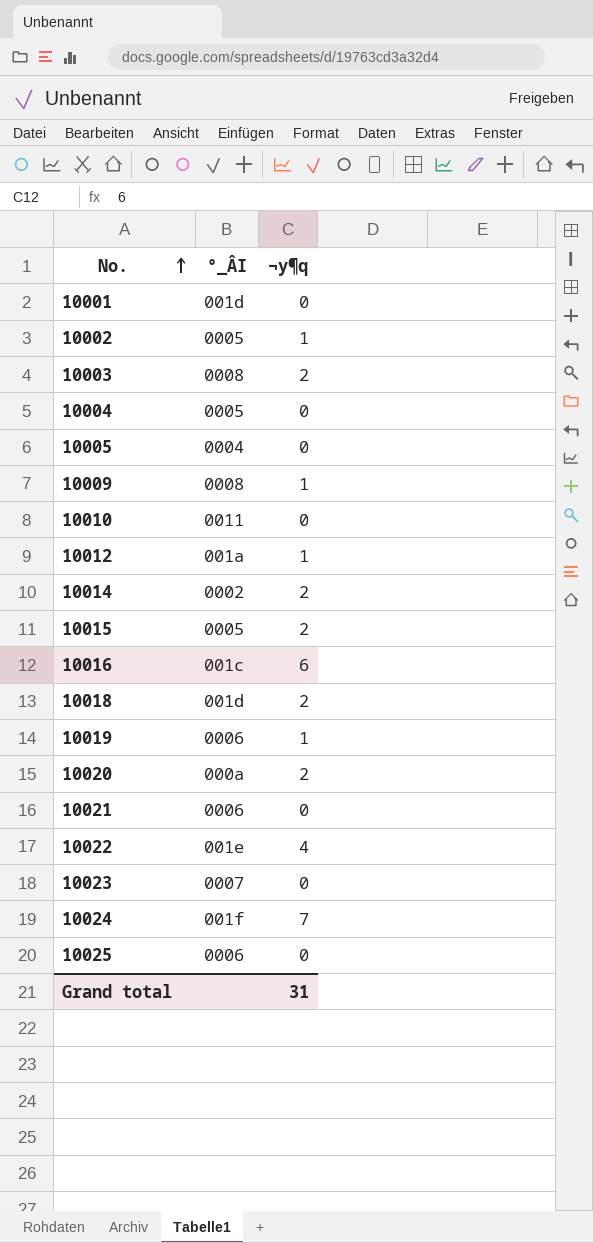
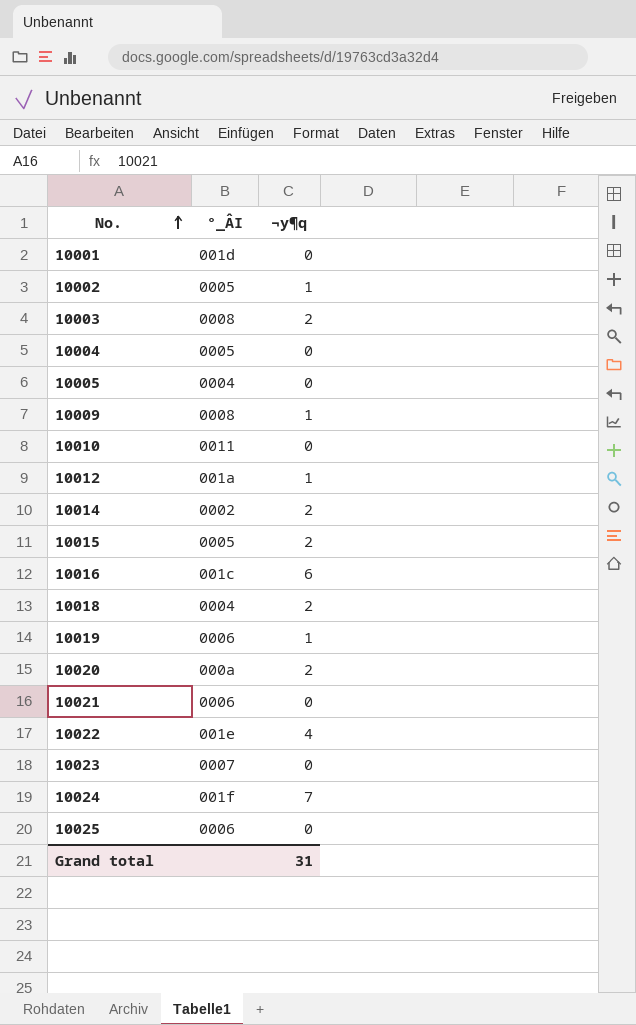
10018 | °_ÂI: 001d -> 0004

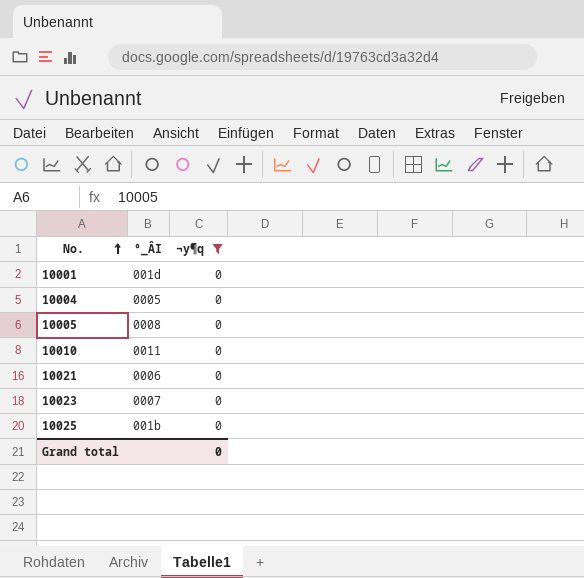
filter: none -> ¬y¶q = 0
10005 | °_ÂI: 0004 -> 0008
10025 | °_ÂI: 0006 -> 001b
Grand total | ¬y¶q: 31 -> 0

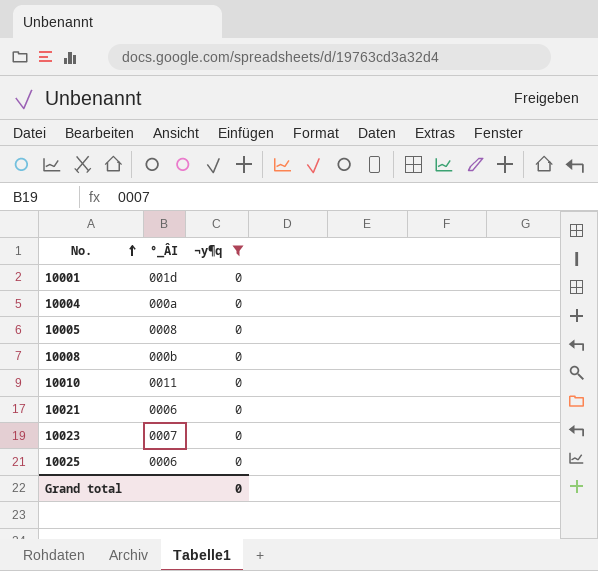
10004 | °_ÂI: 0005 -> 000a
row 10008: none -> 000b | 0
10025 | °_ÂI: 001b -> 0006

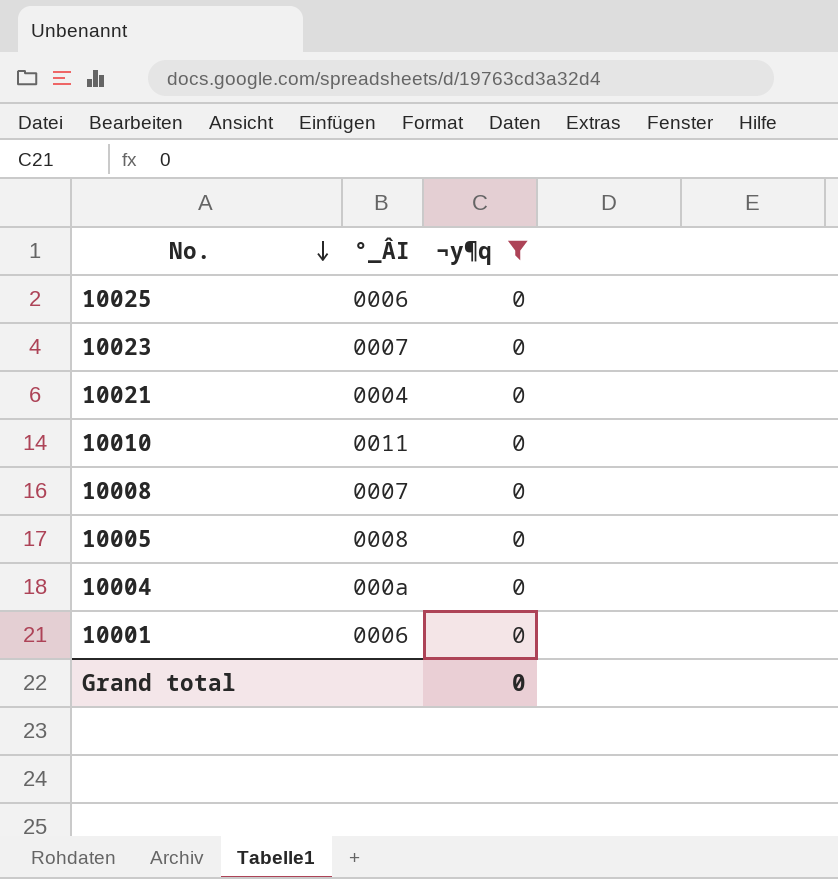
row order: No. ascending -> No. descending
10021 | °_ÂI: 0006 -> 0004
10008 | °_ÂI: 000b -> 0007
10001 | °_ÂI: 001d -> 0006

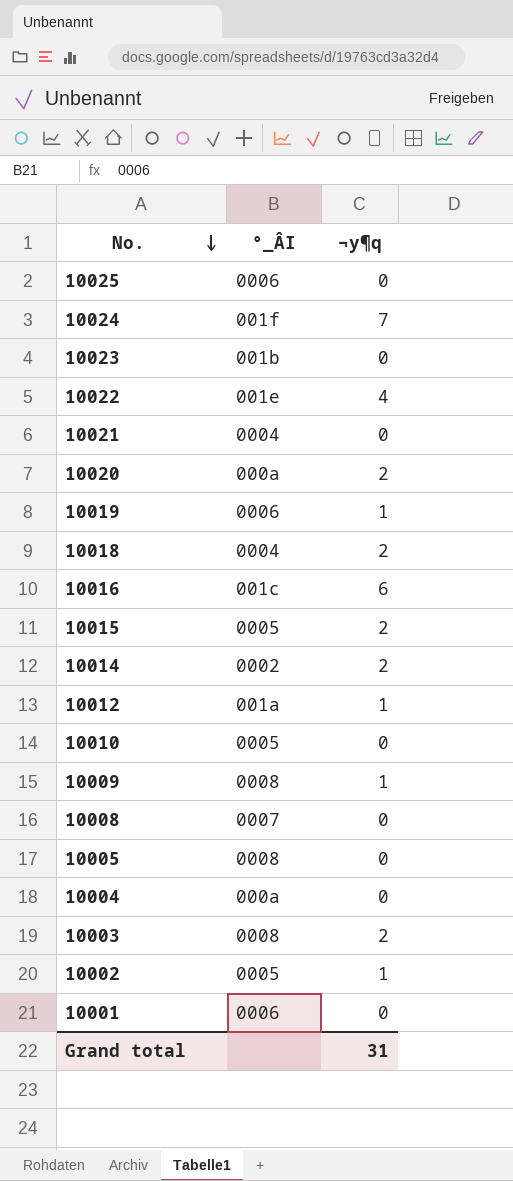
filter: ¬y¶q = 0 -> none
10023 | °_ÂI: 0007 -> 001b
10010 | °_ÂI: 0011 -> 0005
Grand total | ¬y¶q: 0 -> 31

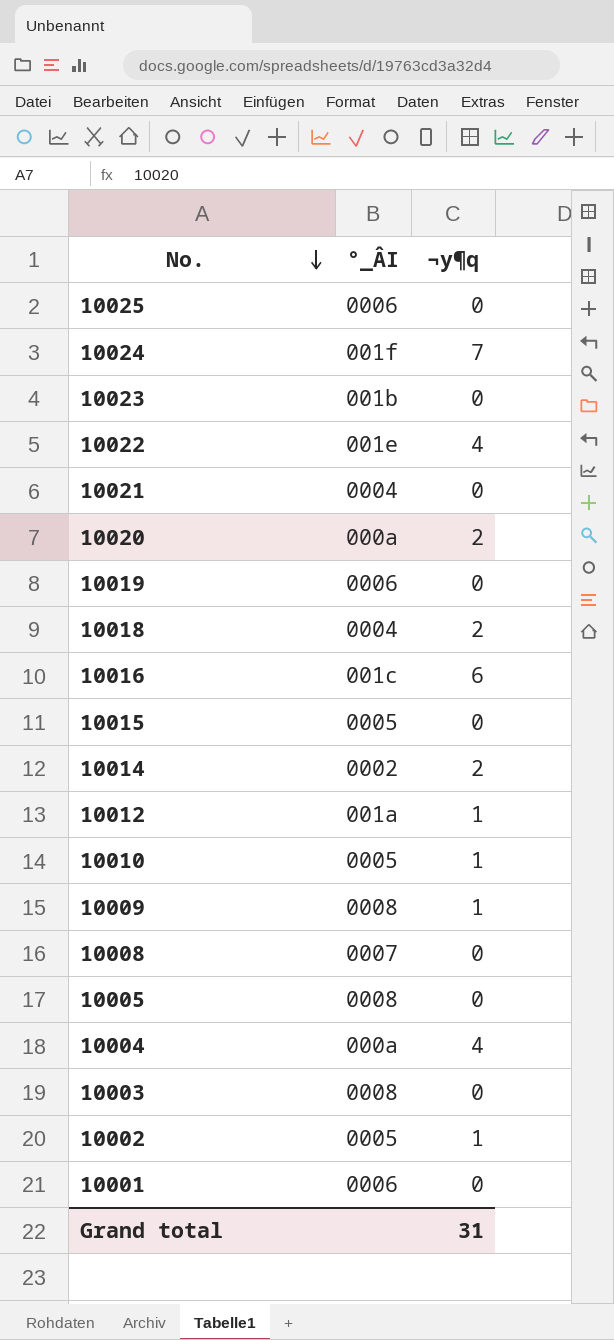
10019 | ¬y¶q: 1 -> 0
10015 | ¬y¶q: 2 -> 0
10010 | ¬y¶q: 0 -> 1
10004 | ¬y¶q: 0 -> 4
10003 | ¬y¶q: 2 -> 0

